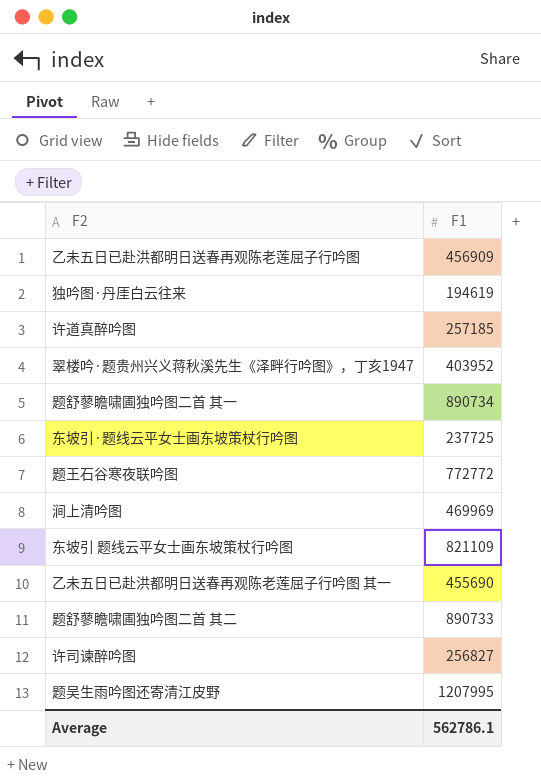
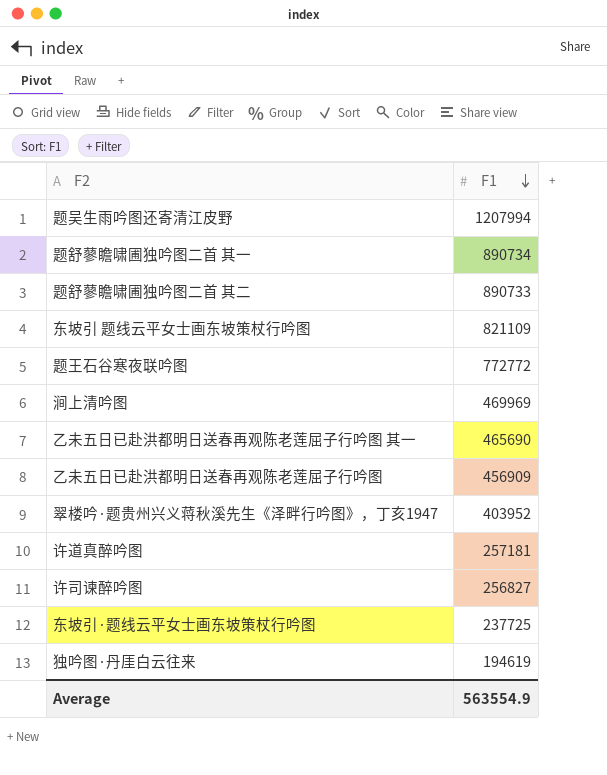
row order: none -> F1 descending
题吴生雨吟图还寄清江皮野 | F1: 1207995 -> 1207994
乙未五日已赴洪都明日送春再观陈老莲屈子行吟图 其一 | F1: 455690 -> 465690
许道真醉吟图 | F1: 257185 -> 257181
Average | F1: 562786.1 -> 563554.9

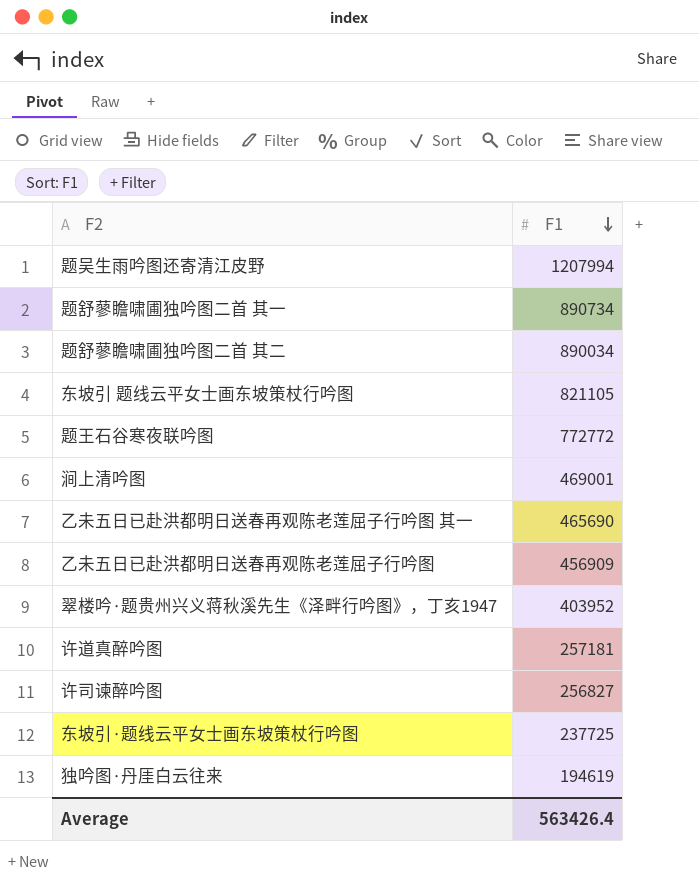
题舒蓼瞻啸圃独吟图二首 其二 | F1: 890733 -> 890034
东坡引 题线云平女士画东坡策杖行吟图 | F1: 821109 -> 821105
涧上清吟图 | F1: 469969 -> 469001
Average | F1: 563554.9 -> 563426.4

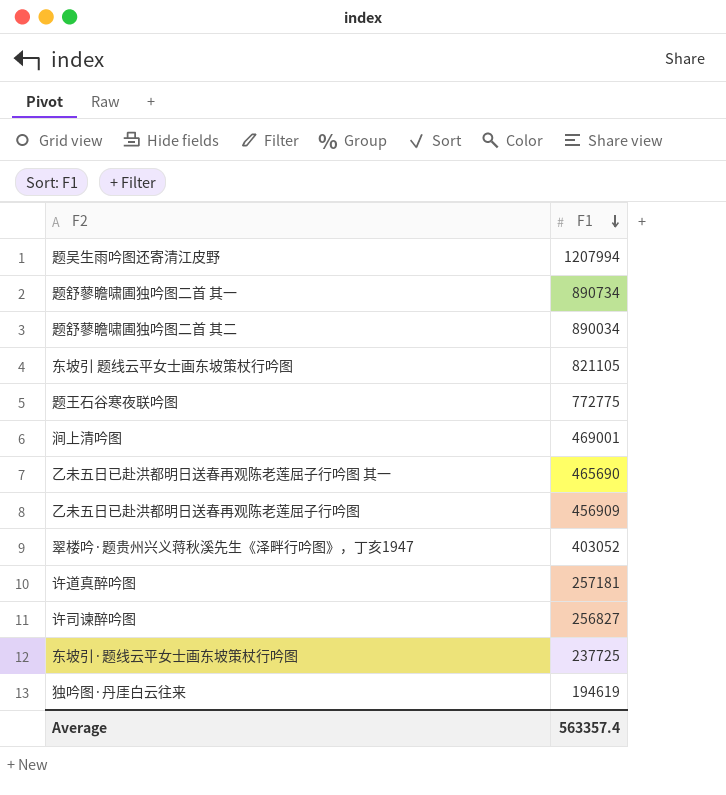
题王石谷寒夜联吟图 | F1: 772772 -> 772775
翠楼吟·题贵州兴义蒋秋溪先生《泽畔行吟图》，丁亥1947 | F1: 403952 -> 403052
Average | F1: 563426.4 -> 563357.4

